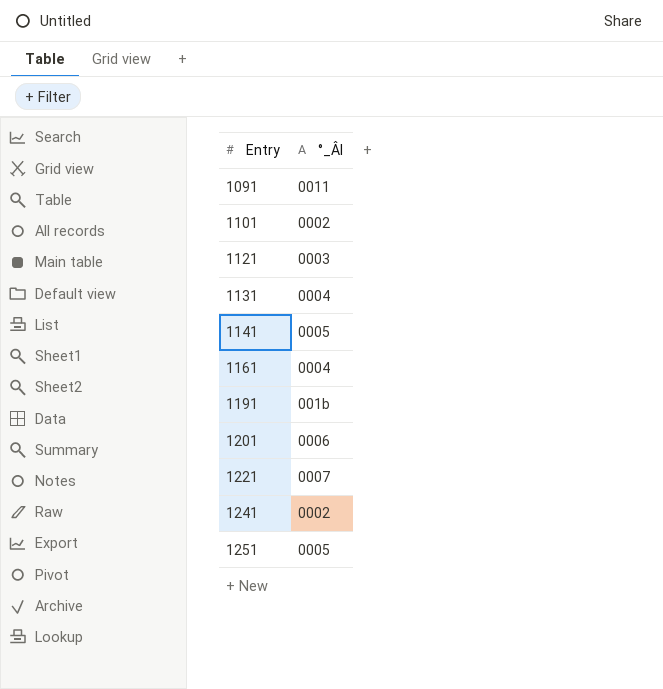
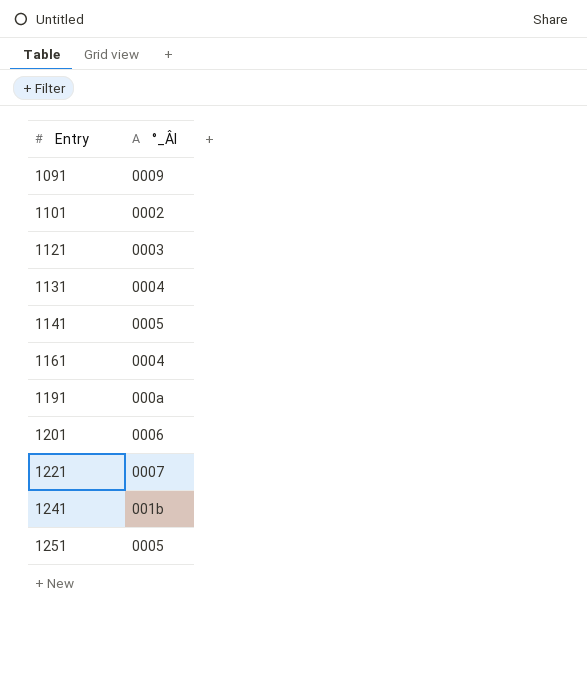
1091 | °_ÂI: 0011 -> 0009
1191 | °_ÂI: 001b -> 000a
1241 | °_ÂI: 0002 -> 001b

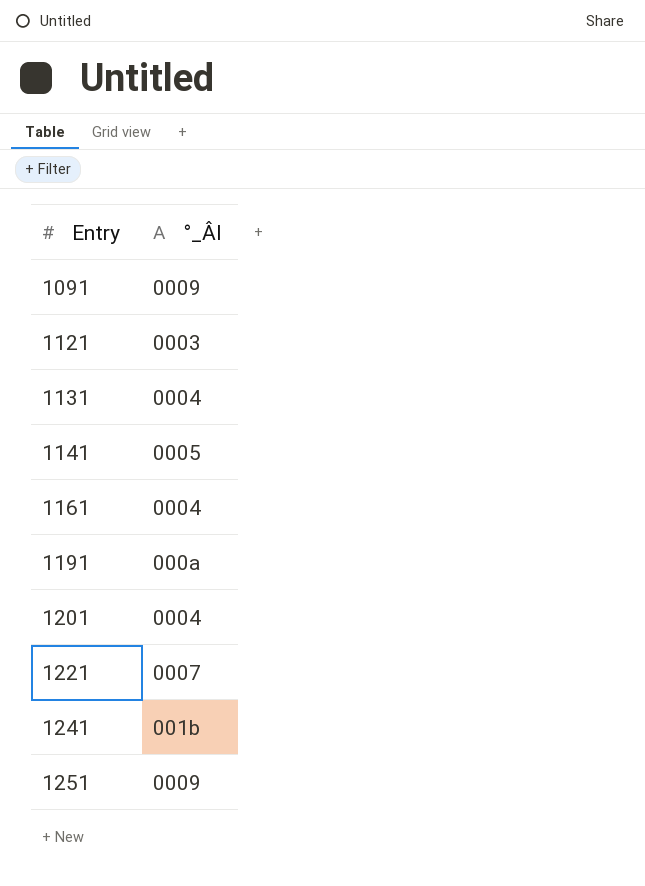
row 1101: 0002 -> none
1201 | °_ÂI: 0006 -> 0004
1251 | °_ÂI: 0005 -> 0009

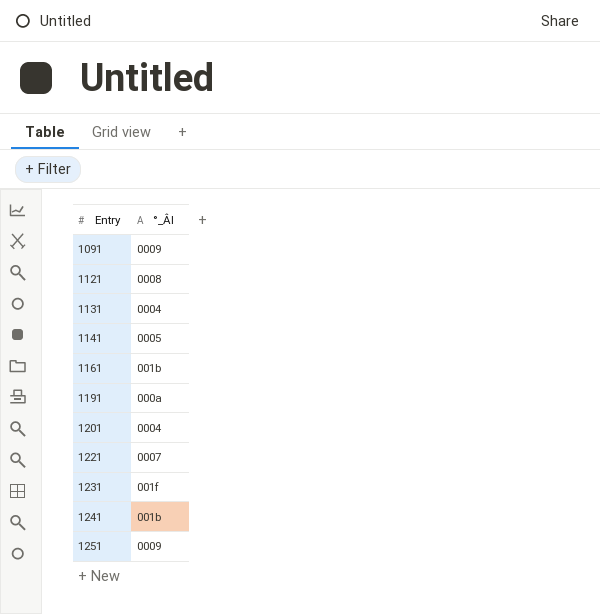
1121 | °_ÂI: 0003 -> 0008
1161 | °_ÂI: 0004 -> 001b
row 1231: none -> 001f

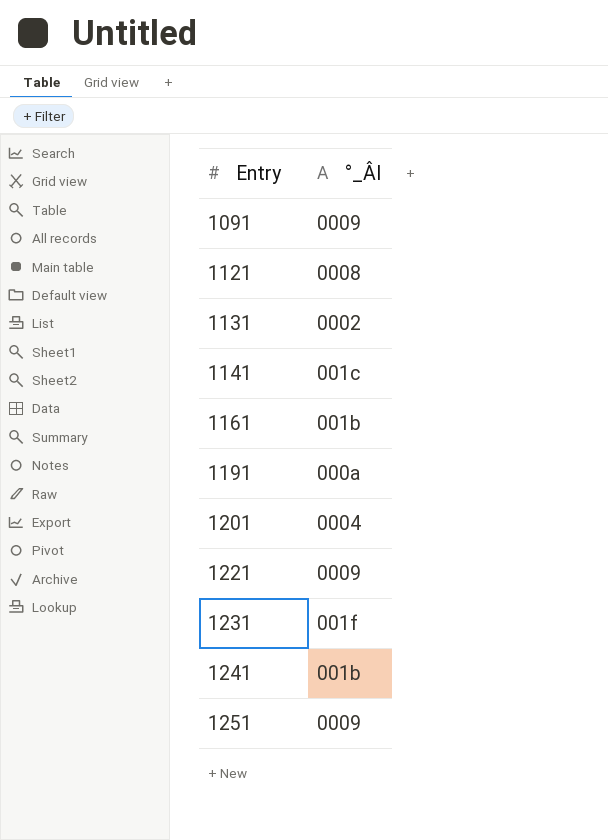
1131 | °_ÂI: 0004 -> 0002
1141 | °_ÂI: 0005 -> 001c
1221 | °_ÂI: 0007 -> 0009

